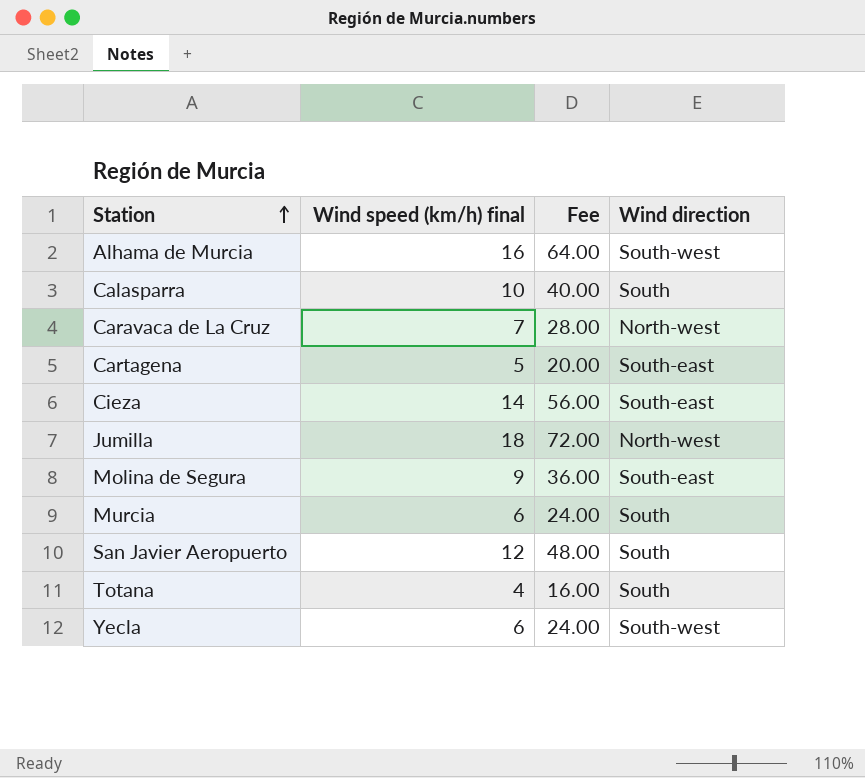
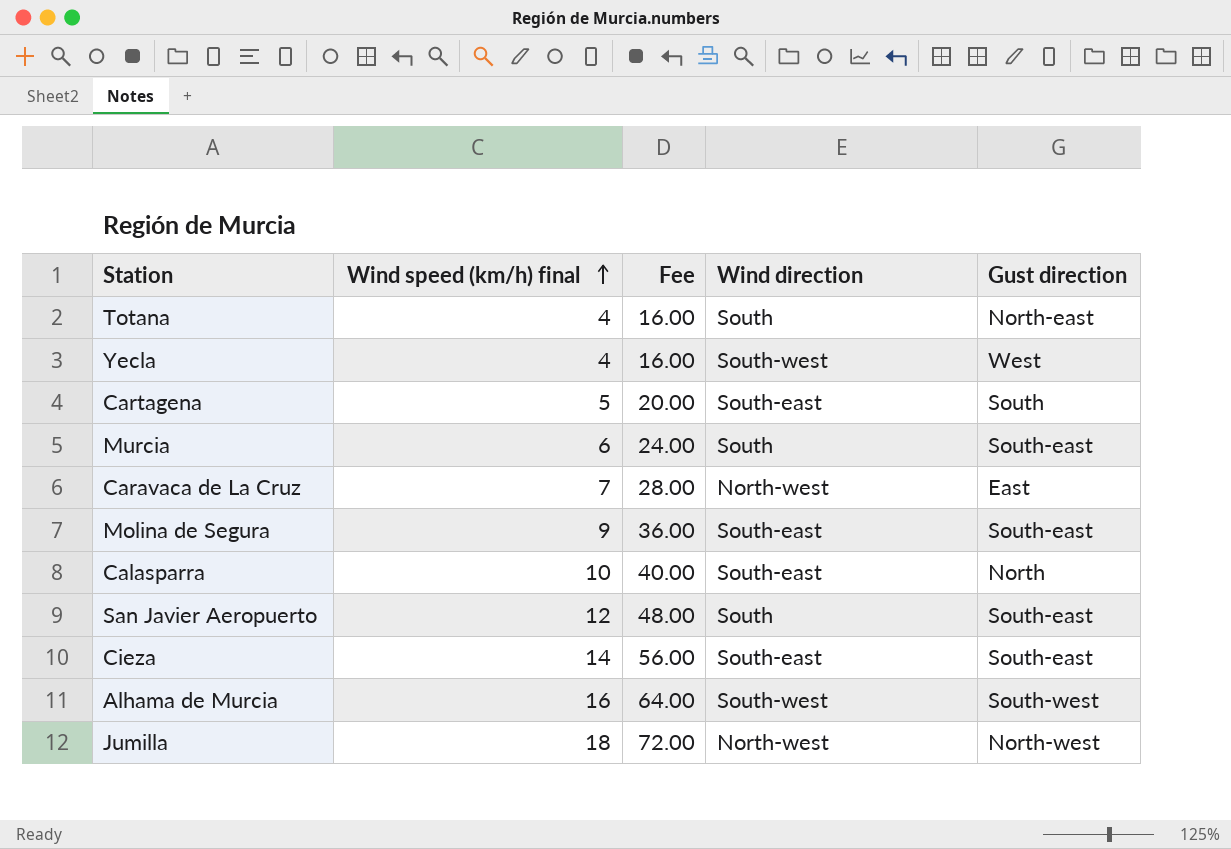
row order: Station ascending -> Wind speed (km/h) final ascending
column Gust direction | position: none -> 5
Yecla | Wind speed (km/h) final: 6 -> 4
Yecla | Fee: 24.00 -> 16.00
Calasparra | Wind direction: South -> South-east

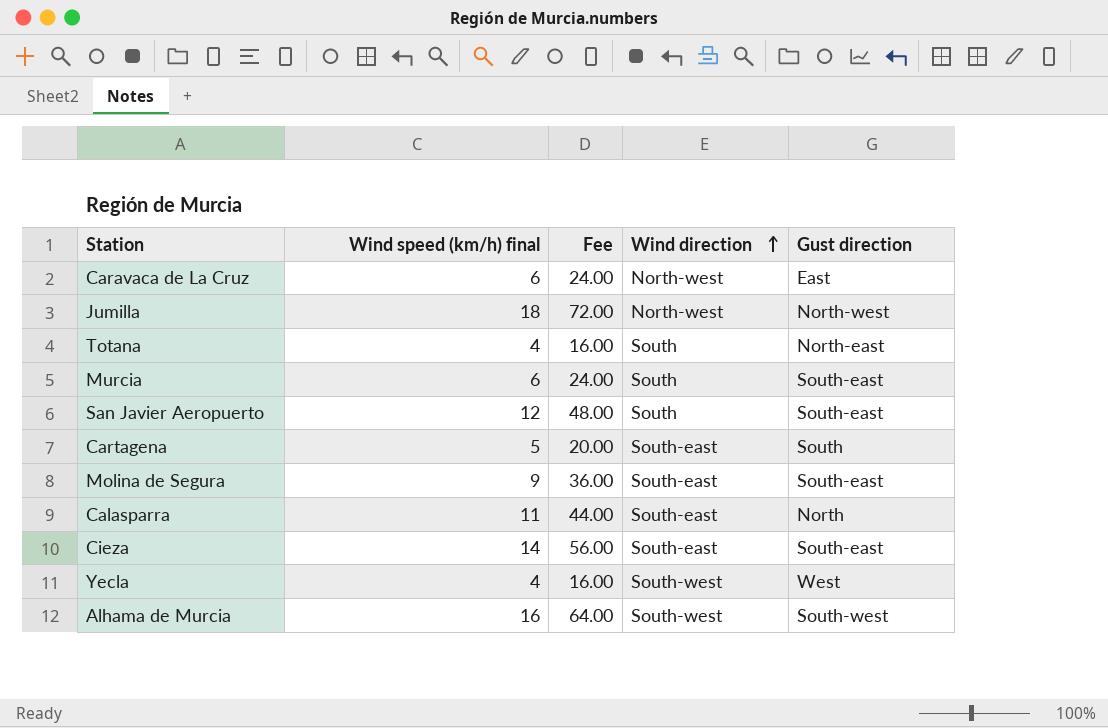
row order: Wind speed (km/h) final ascending -> Wind direction ascending
Caravaca de La Cruz | Wind speed (km/h) final: 7 -> 6
Caravaca de La Cruz | Fee: 28.00 -> 24.00
Calasparra | Wind speed (km/h) final: 10 -> 11
Calasparra | Fee: 40.00 -> 44.00

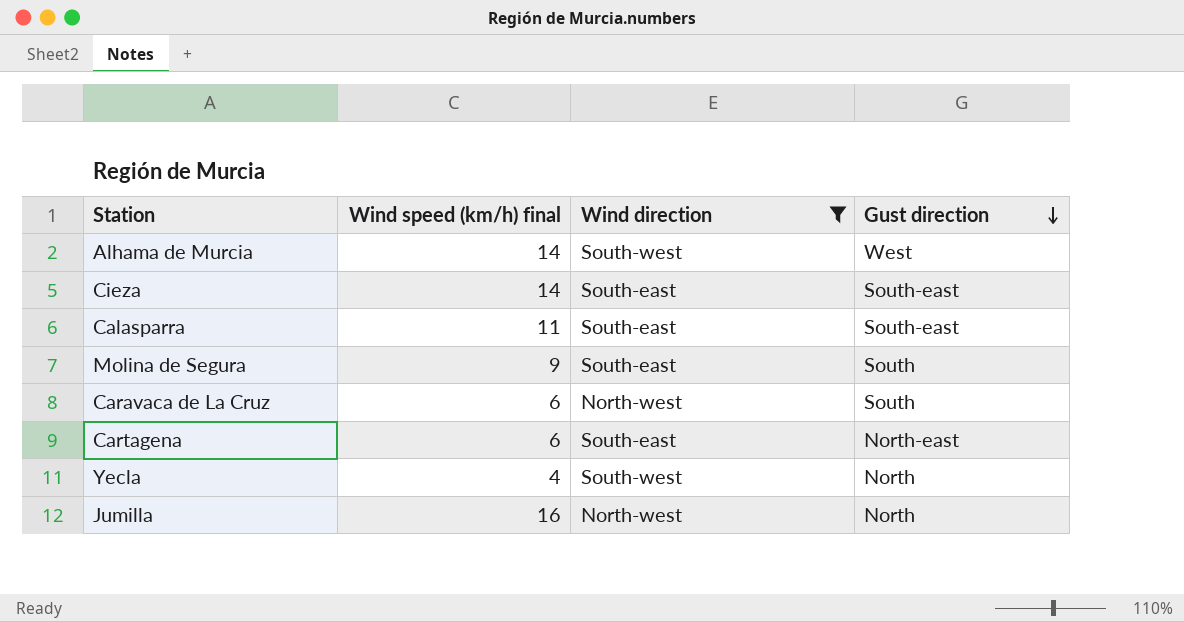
filter: none -> Wind direction != South
row order: Wind direction ascending -> Gust direction descending
column Fee | formula: [Wind speed (km/h) final] * 4 -> none
Alhama de Murcia | Wind speed (km/h) final: 16 -> 14
Alhama de Murcia | Gust direction: South-west -> West
Calasparra | Gust direction: North -> South-east
Molina de Segura | Gust direction: South-east -> South
Caravaca de La Cruz | Gust direction: East -> South
Cartagena | Wind speed (km/h) final: 5 -> 6
Cartagena | Gust direction: South -> North-east
Yecla | Gust direction: West -> North
Jumilla | Wind speed (km/h) final: 18 -> 16
Jumilla | Gust direction: North-west -> North

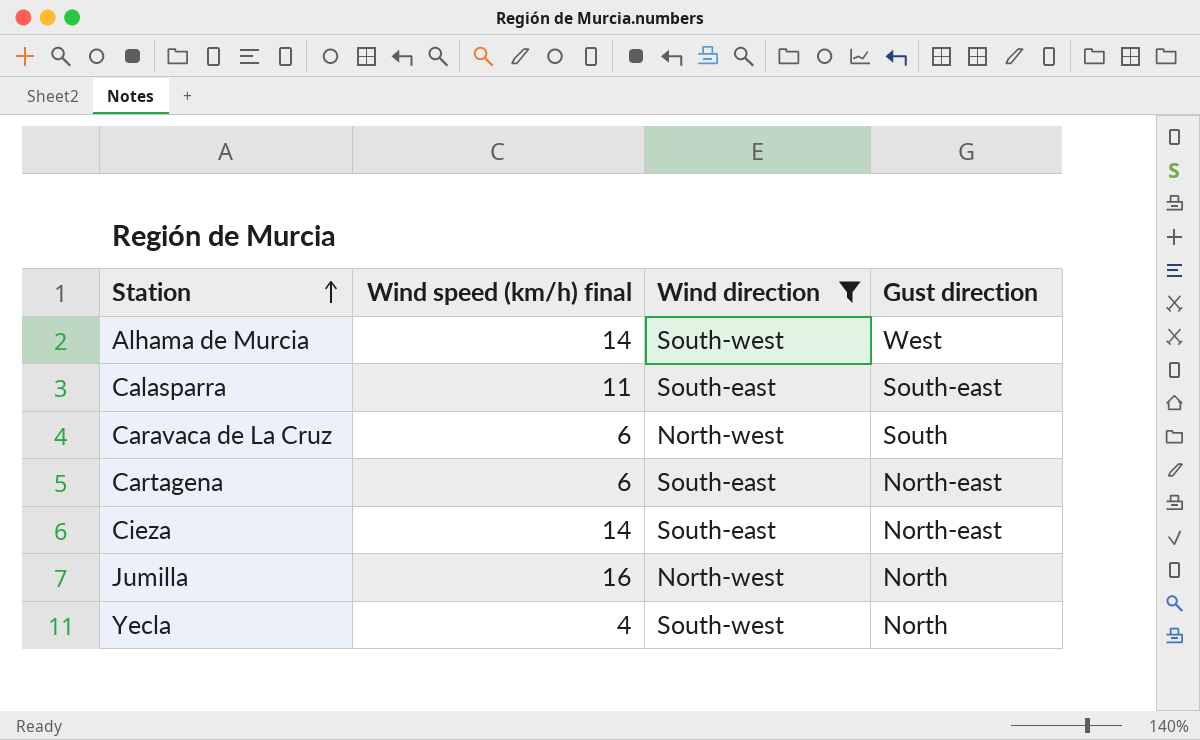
row order: Gust direction descending -> Station ascending
row Molina de Segura: 9 | South-east | South -> none
Cieza | Gust direction: South-east -> North-east

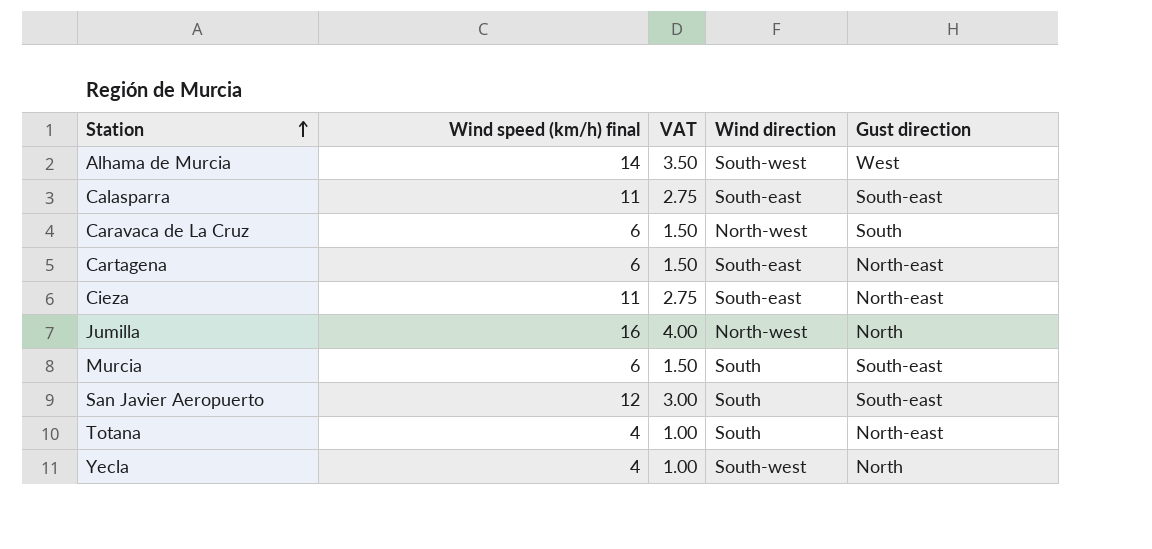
filter: Wind direction != South -> none
column VAT | formula: none -> [Wind speed (km/h) final] * 0.25
Cieza | Wind speed (km/h) final: 14 -> 11

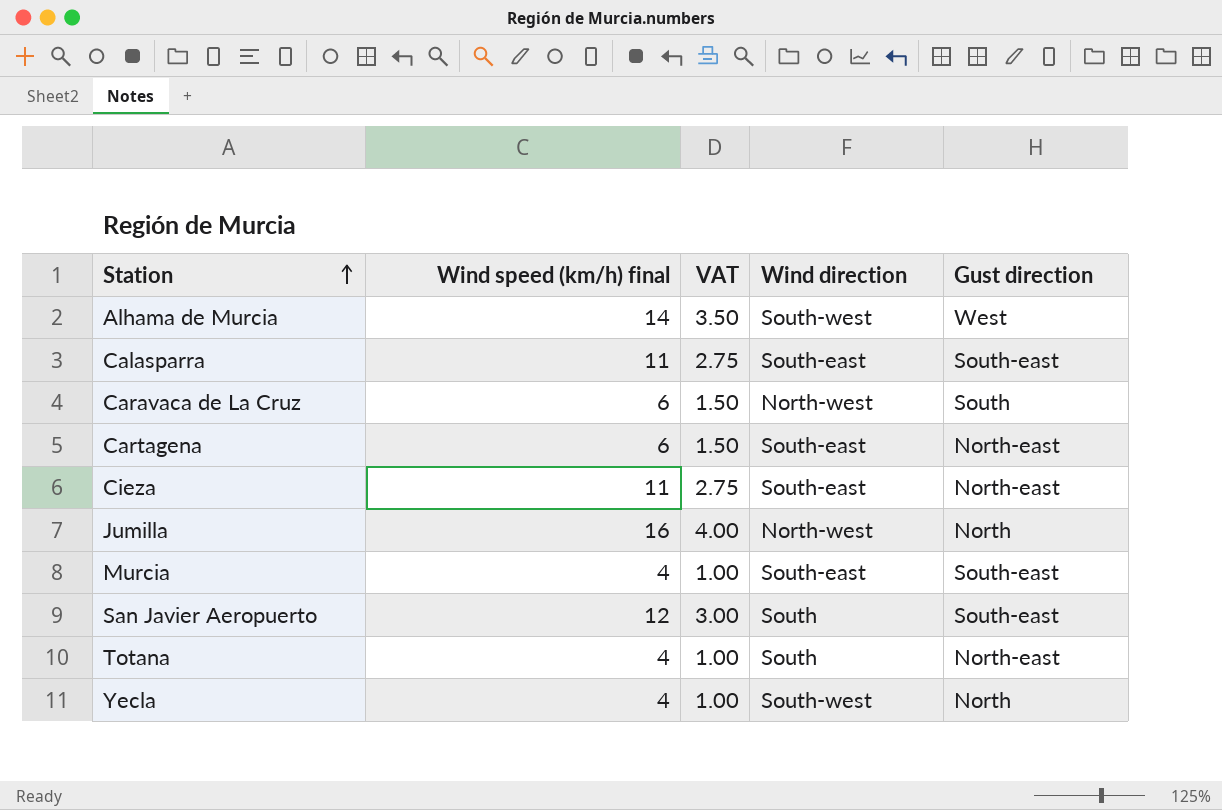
Murcia | Wind speed (km/h) final: 6 -> 4
Murcia | VAT: 1.50 -> 1.00
Murcia | Wind direction: South -> South-east

